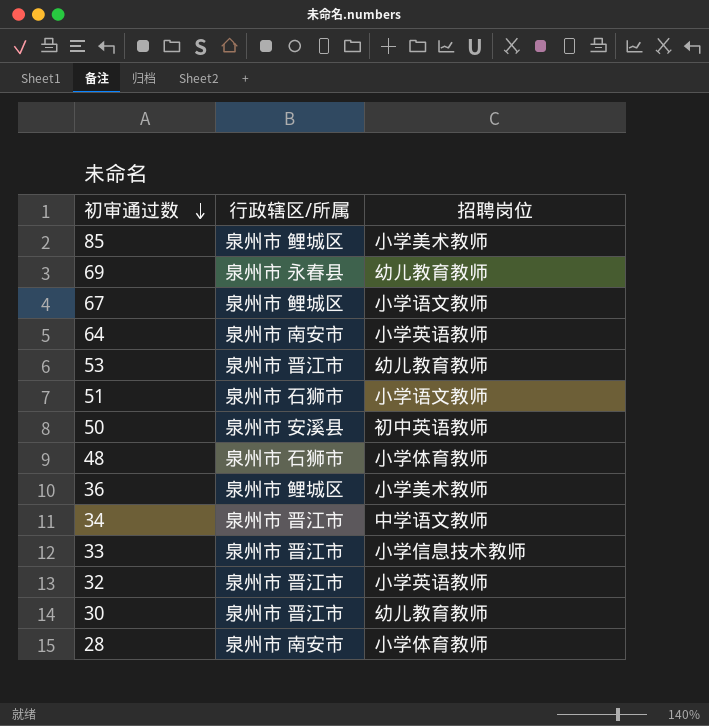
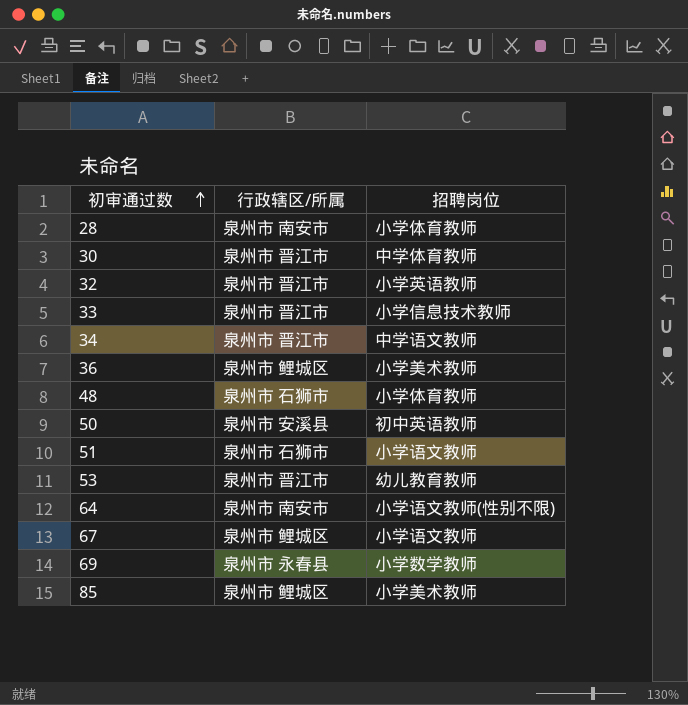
row order: 初审通过数 descending -> 初审通过数 ascending
30 | 招聘岗位: 幼儿教育教师 -> 中学体育教师
64 | 招聘岗位: 小学英语教师 -> 小学语文教师(性别不限)
69 | 招聘岗位: 幼儿教育教师 -> 小学数学教师

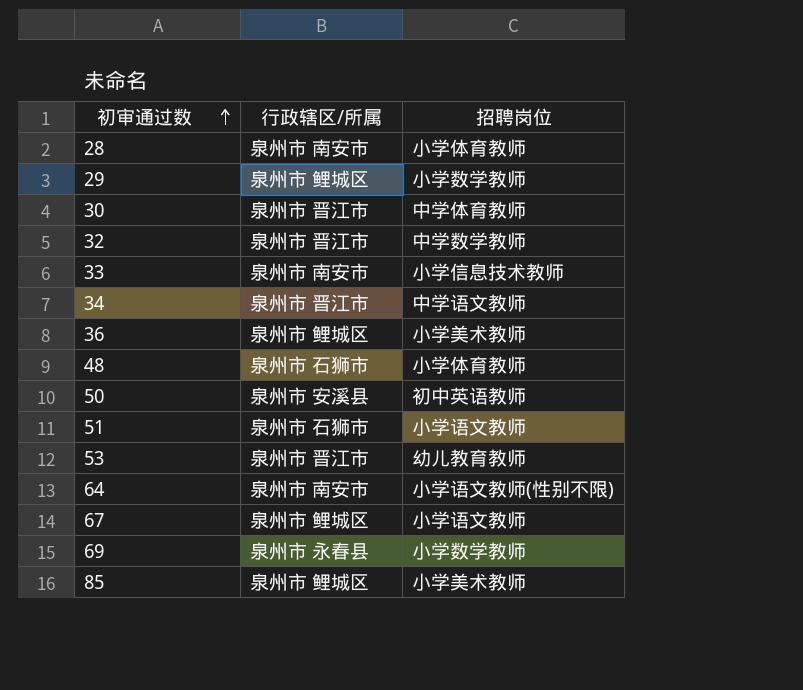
row 29: none -> 泉州市 鲤城区 | 小学数学教师
32 | 招聘岗位: 小学英语教师 -> 中学数学教师
33 | 行政辖区/所属: 泉州市 晋江市 -> 泉州市 南安市

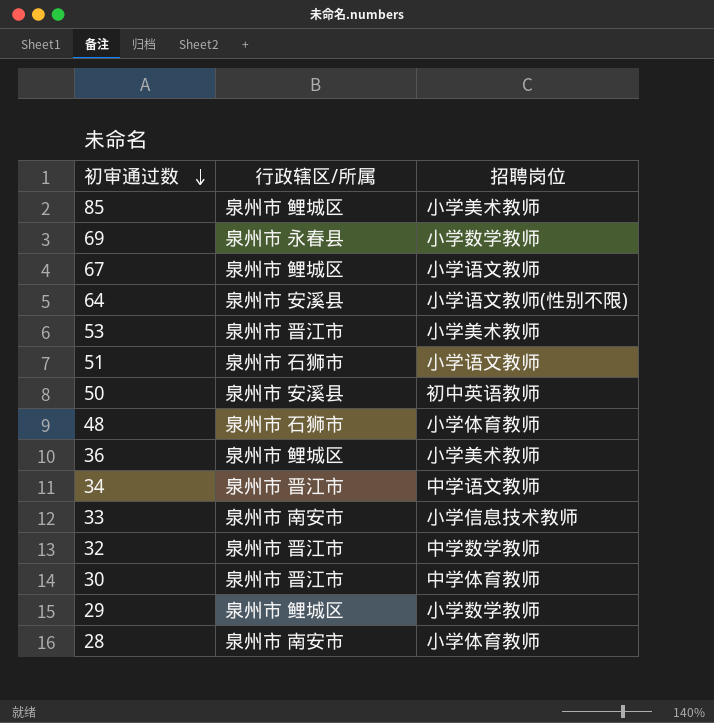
row order: 初审通过数 ascending -> 初审通过数 descending
64 | 行政辖区/所属: 泉州市 南安市 -> 泉州市 安溪县
53 | 招聘岗位: 幼儿教育教师 -> 小学美术教师

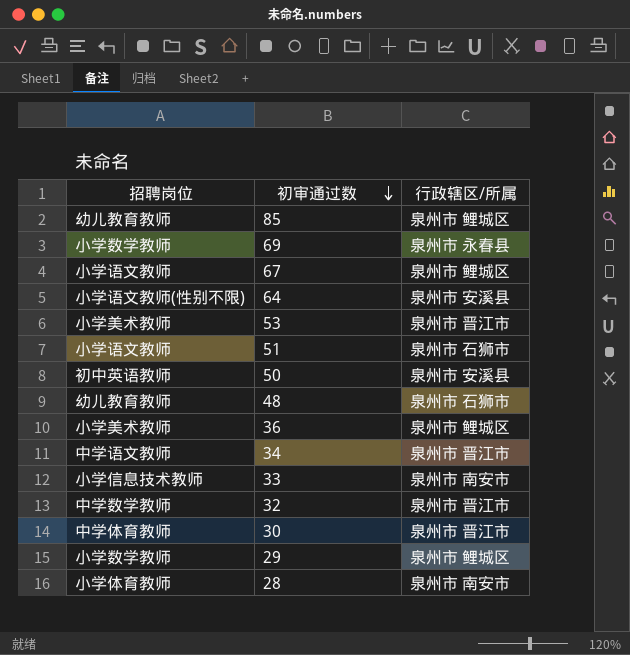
column 招聘岗位 | position: 3 -> 1
85 | 招聘岗位: 小学美术教师 -> 幼儿教育教师
48 | 招聘岗位: 小学体育教师 -> 幼儿教育教师

